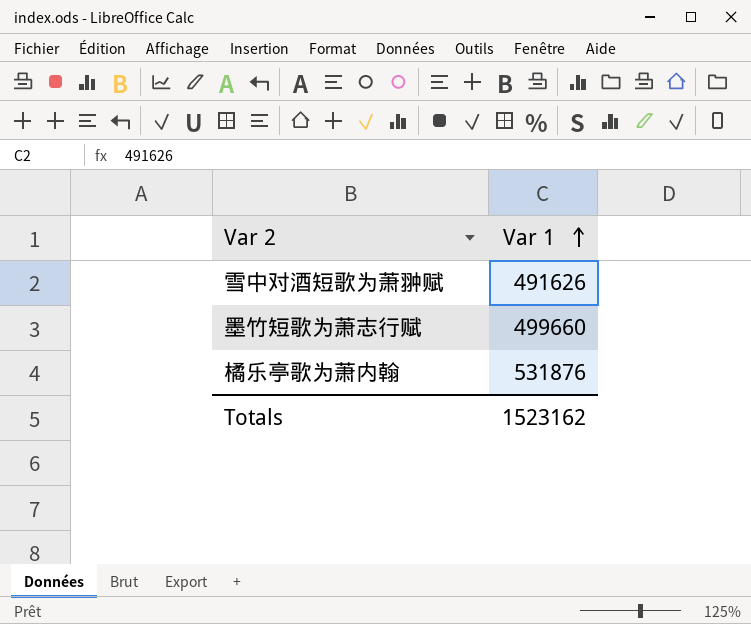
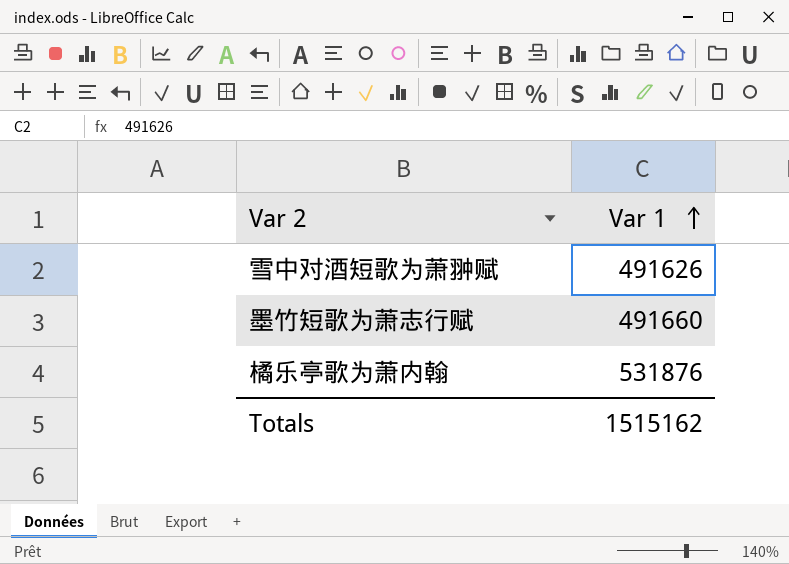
墨竹短歌为萧志行赋 | Var 1: 499660 -> 491660
Totals | Var 1: 1523162 -> 1515162

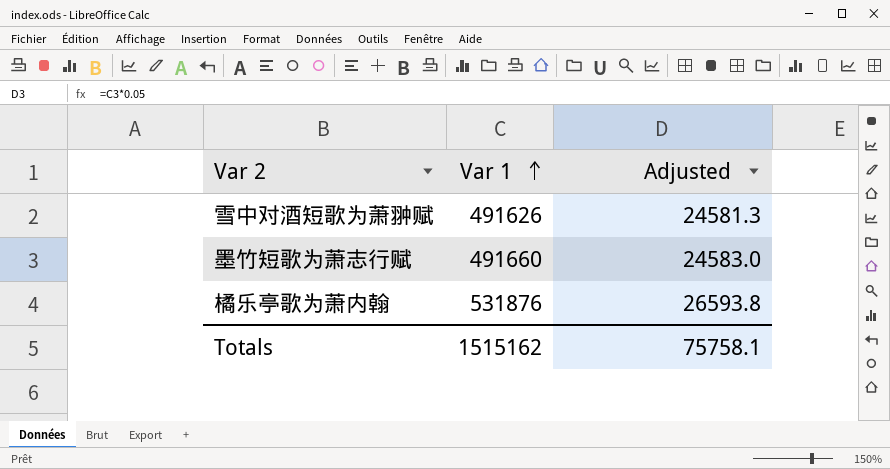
column Adjusted | formula: none -> [Var 1] * 0.05

